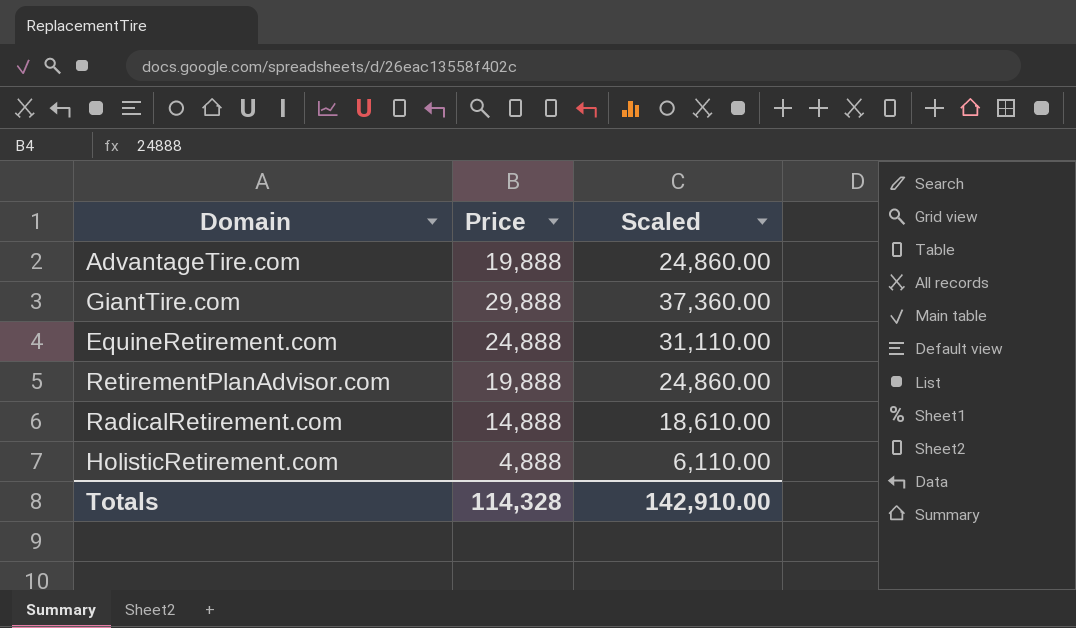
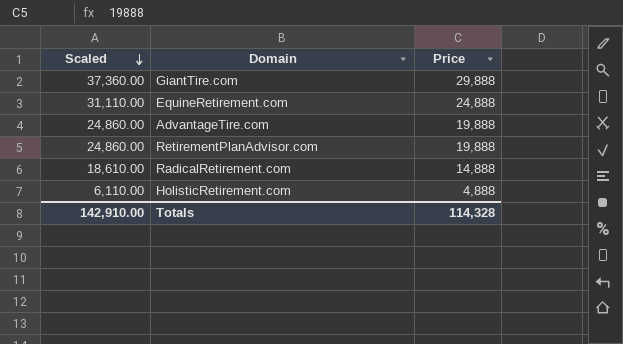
row order: none -> Scaled descending
column Scaled | position: 3 -> 1

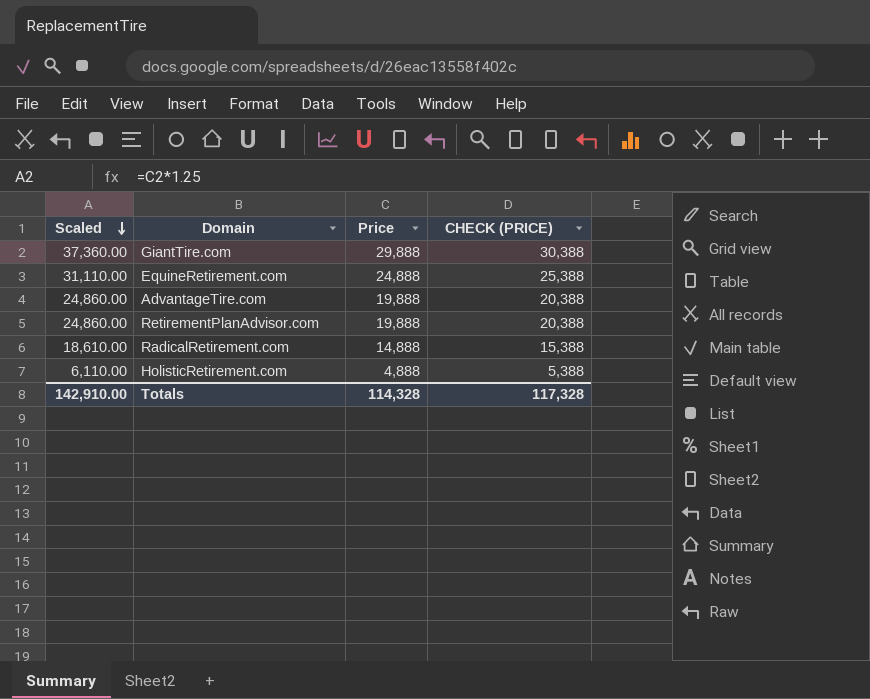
column CHECK (PRICE) | formula: none -> [Price] + 500

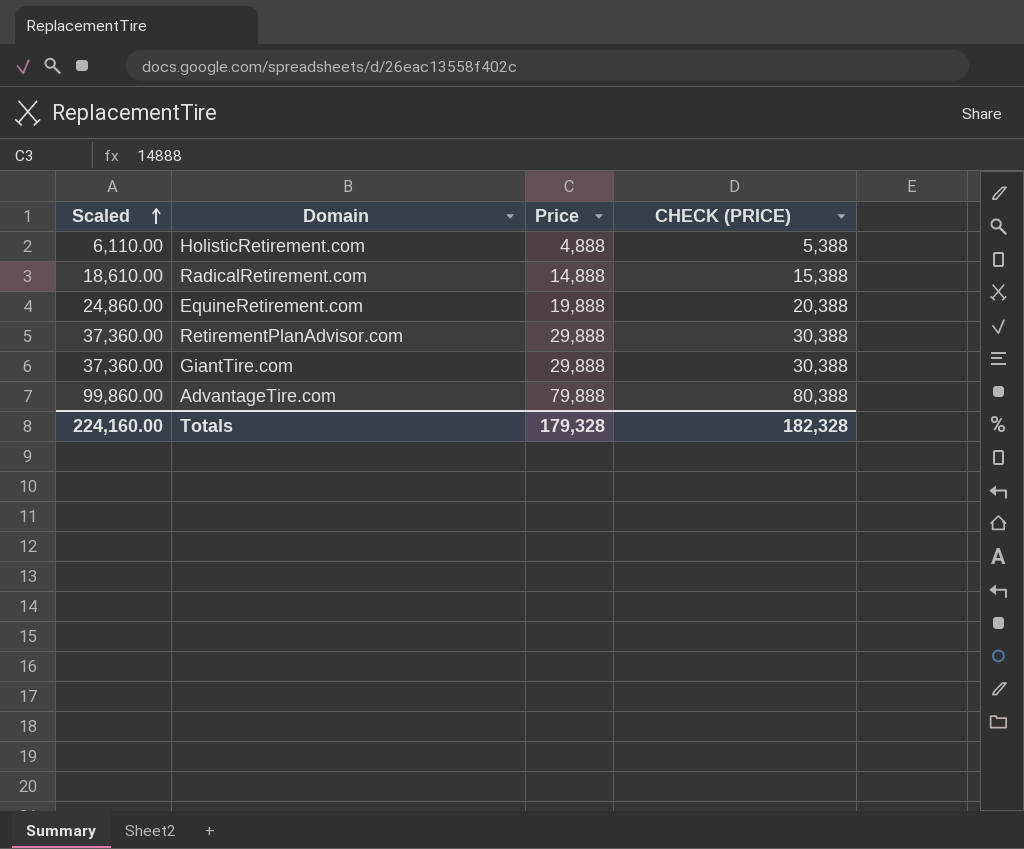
row order: Scaled descending -> Scaled ascending
EquineRetirement.com | Scaled: 31,110.00 -> 24,860.00
EquineRetirement.com | Price: 24,888 -> 19,888
EquineRetirement.com | CHECK (PRICE): 25,388 -> 20,388
RetirementPlanAdvisor.com | Scaled: 24,860.00 -> 37,360.00
RetirementPlanAdvisor.com | Price: 19,888 -> 29,888
RetirementPlanAdvisor.com | CHECK (PRICE): 20,388 -> 30,388
AdvantageTire.com | Scaled: 24,860.00 -> 99,860.00
AdvantageTire.com | Price: 19,888 -> 79,888
AdvantageTire.com | CHECK (PRICE): 20,388 -> 80,388
Totals | Scaled: 142,910.00 -> 224,160.00
Totals | Price: 114,328 -> 179,328
Totals | CHECK (PRICE): 117,328 -> 182,328

